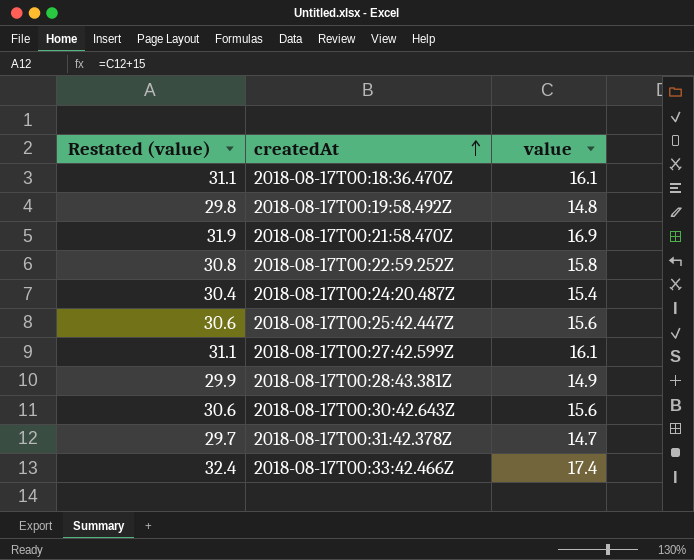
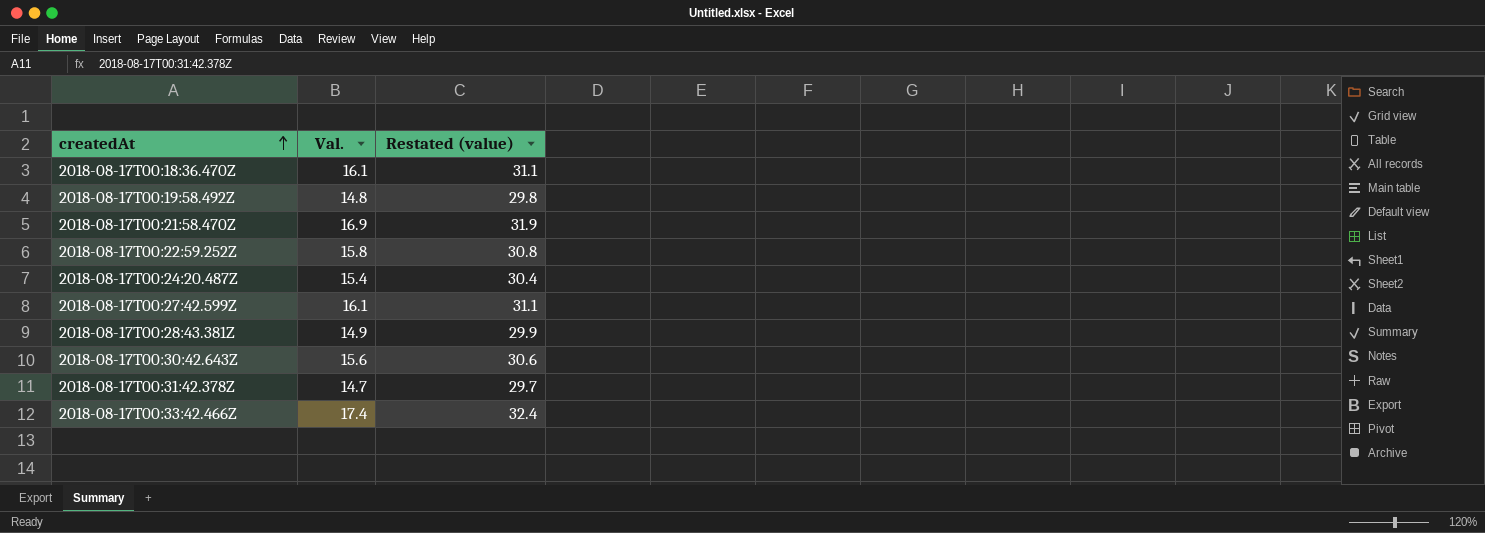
column name: value -> Val.
column Restated (value) | position: 1 -> 3
row 2018-08-17T00:25:42.447Z: 30.6 | 15.6 -> none

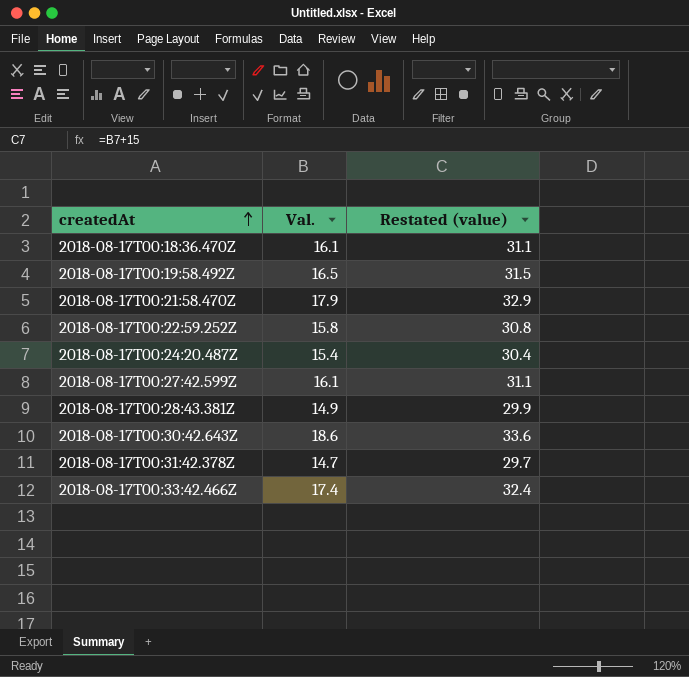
2018-08-17T00:19:58.492Z | Val.: 14.8 -> 16.5
2018-08-17T00:19:58.492Z | Restated (value): 29.8 -> 31.5
2018-08-17T00:21:58.470Z | Val.: 16.9 -> 17.9
2018-08-17T00:21:58.470Z | Restated (value): 31.9 -> 32.9
2018-08-17T00:30:42.643Z | Val.: 15.6 -> 18.6
2018-08-17T00:30:42.643Z | Restated (value): 30.6 -> 33.6

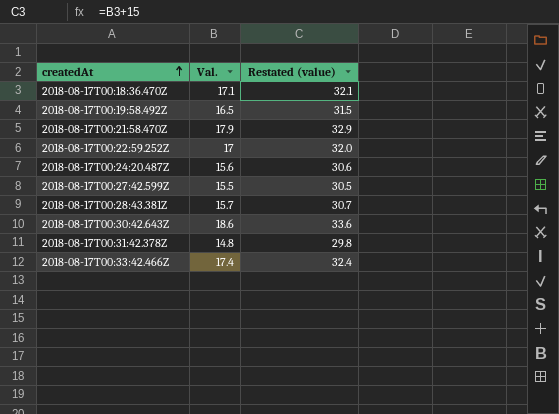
2018-08-17T00:18:36.470Z | Val.: 16.1 -> 17.1
2018-08-17T00:18:36.470Z | Restated (value): 31.1 -> 32.1
2018-08-17T00:22:59.252Z | Val.: 15.8 -> 17
2018-08-17T00:22:59.252Z | Restated (value): 30.8 -> 32.0
2018-08-17T00:24:20.487Z | Val.: 15.4 -> 15.6
2018-08-17T00:24:20.487Z | Restated (value): 30.4 -> 30.6
2018-08-17T00:27:42.599Z | Val.: 16.1 -> 15.5
2018-08-17T00:27:42.599Z | Restated (value): 31.1 -> 30.5
2018-08-17T00:28:43.381Z | Val.: 14.9 -> 15.7
2018-08-17T00:28:43.381Z | Restated (value): 29.9 -> 30.7
2018-08-17T00:31:42.378Z | Val.: 14.7 -> 14.8
2018-08-17T00:31:42.378Z | Restated (value): 29.7 -> 29.8

